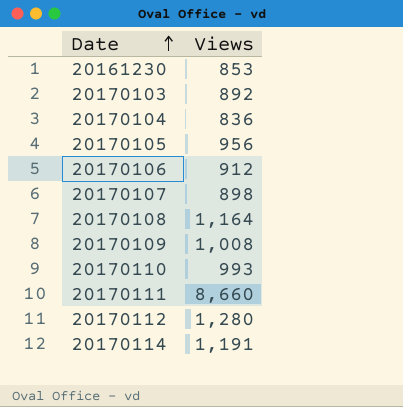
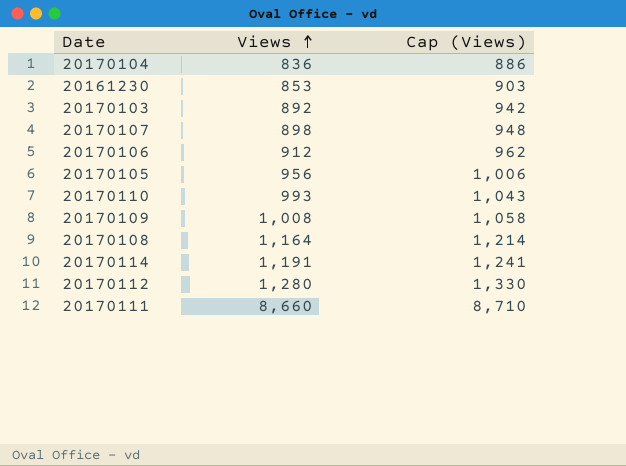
row order: Date ascending -> Views ascending
column Cap (Views) | formula: none -> [Views] + 50

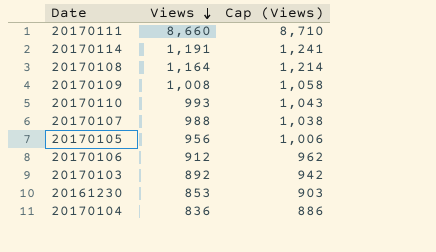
row order: Views ascending -> Views descending
row 20170112: 1,280 | 1,330 -> none
20170107 | Views: 898 -> 988
20170107 | Cap (Views): 948 -> 1,038

